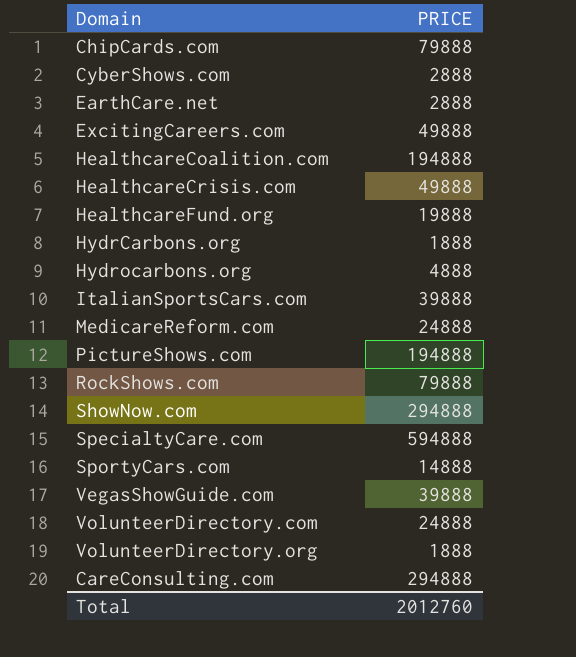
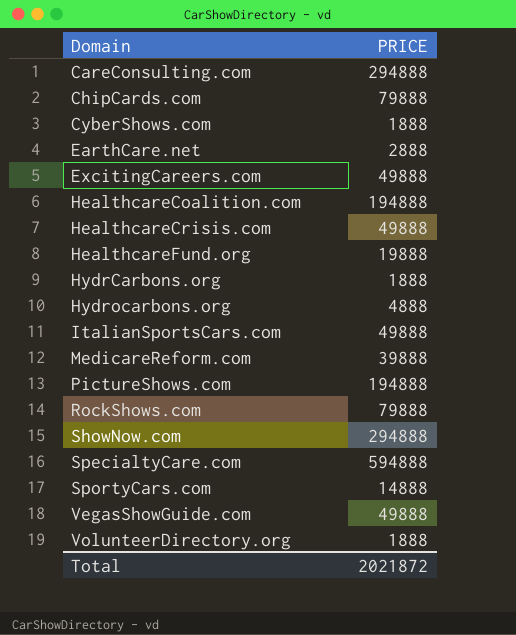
row order: none -> Domain ascending
row VolunteerDirectory.com: 24888 -> none
CyberShows.com | PRICE: 2888 -> 1888
ItalianSportsCars.com | PRICE: 39888 -> 49888
MedicareReform.com | PRICE: 24888 -> 39888
VegasShowGuide.com | PRICE: 39888 -> 49888
Total | PRICE: 2012760 -> 2021872

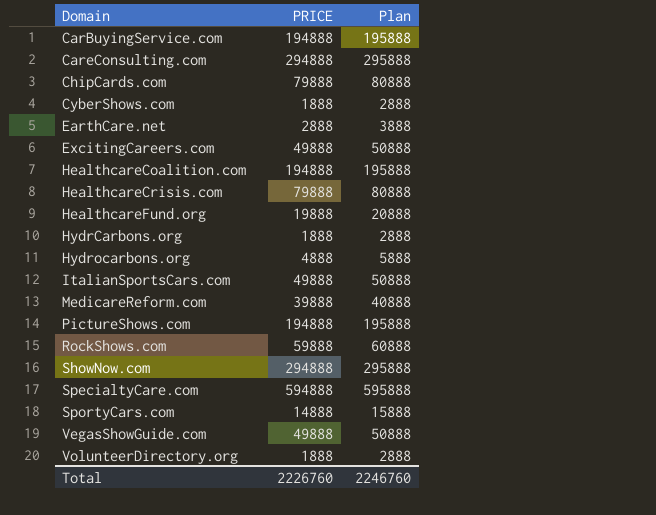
column Plan | formula: none -> [PRICE] + 1000
row CarBuyingService.com: none -> 194888 | 195888
HealthcareCrisis.com | PRICE: 49888 -> 79888
RockShows.com | PRICE: 79888 -> 59888
Total | PRICE: 2021872 -> 2226760

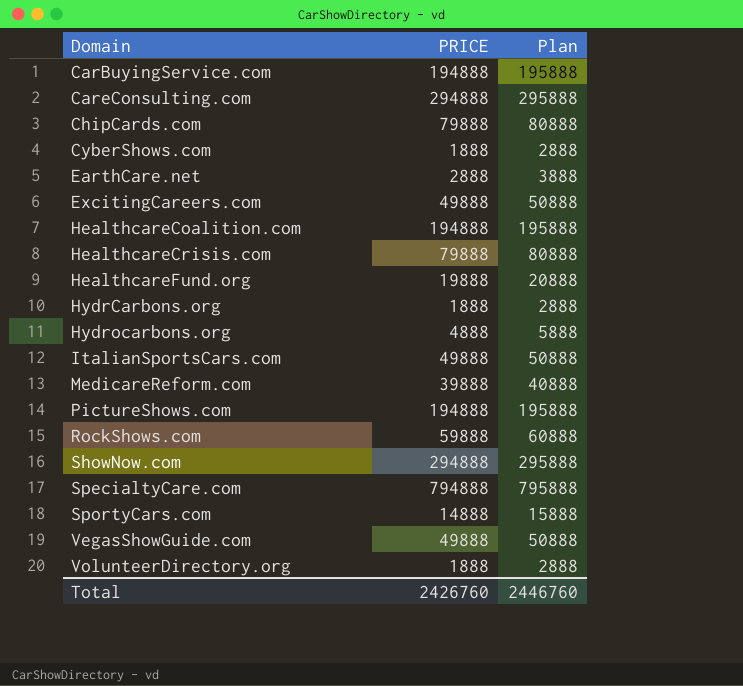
SpecialtyCare.com | PRICE: 594888 -> 794888
SpecialtyCare.com | Plan: 595888 -> 795888
Total | PRICE: 2226760 -> 2426760
Total | Plan: 2246760 -> 2446760

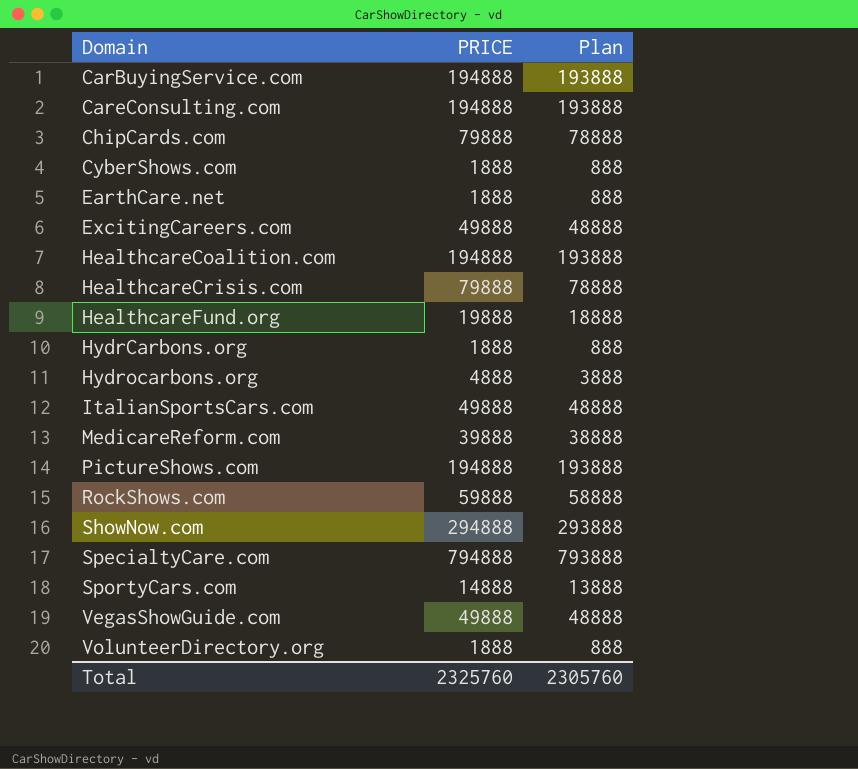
column Plan | formula: [PRICE] + 1000 -> [PRICE] - 1000
CareConsulting.com | PRICE: 294888 -> 194888
EarthCare.net | PRICE: 2888 -> 1888
Total | PRICE: 2426760 -> 2325760
Total | Plan: 2446760 -> 2305760

